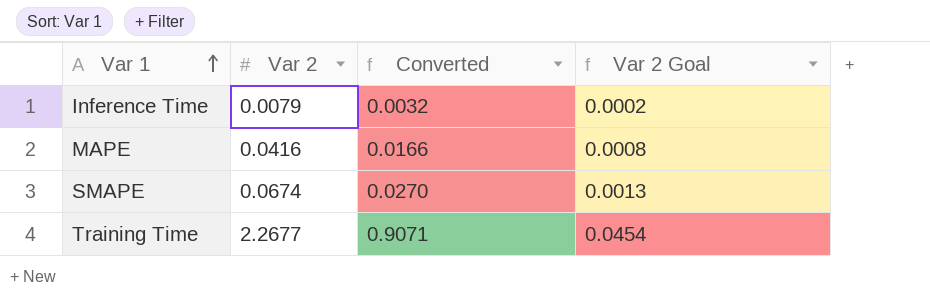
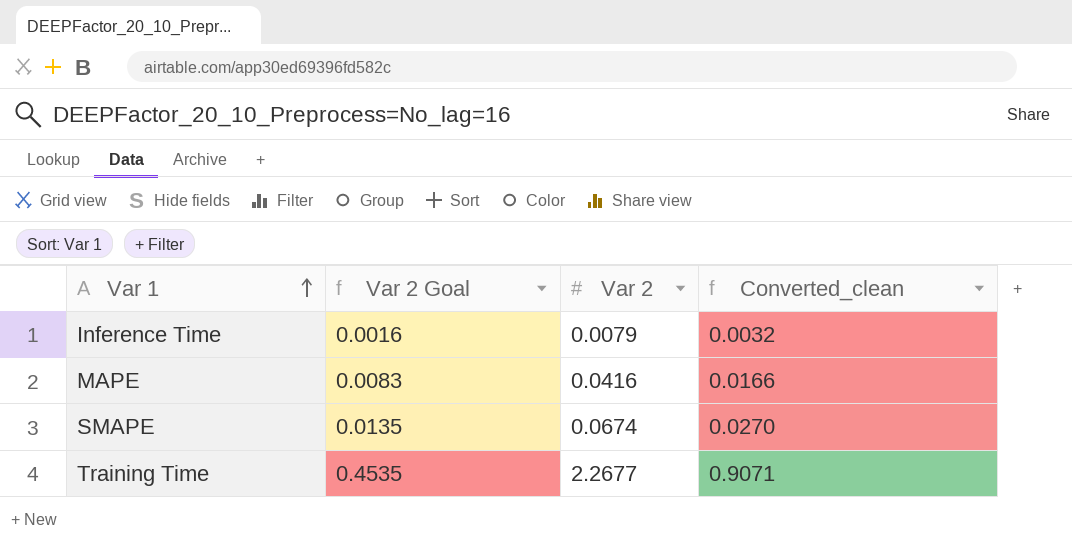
column Var 2 Goal | formula: [Var 2] * 0.02 -> [Var 2] * 0.2
column Var 2 Goal | position: 4 -> 2
column name: Converted -> Converted_clean

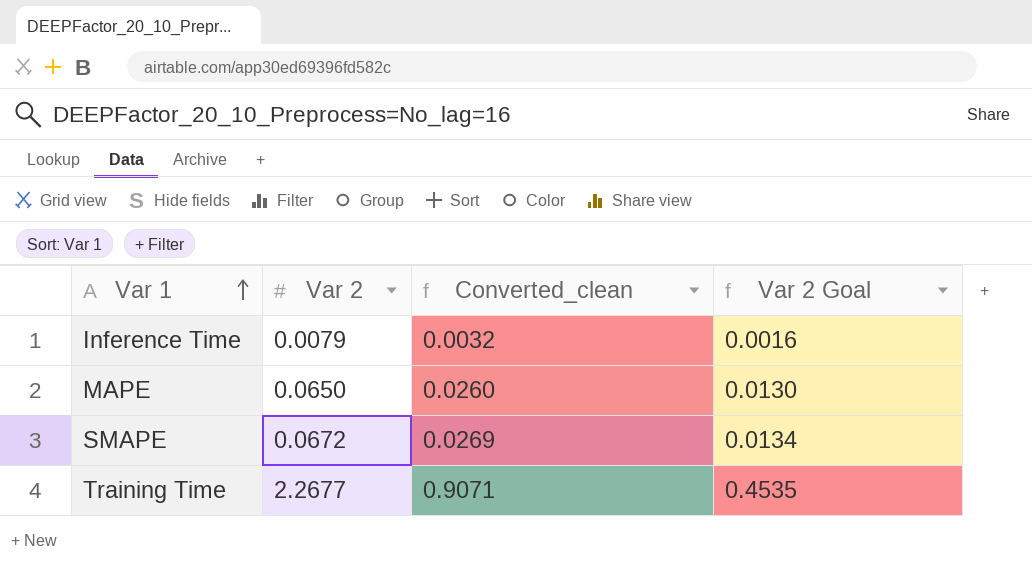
column Var 2 Goal | position: 2 -> 4
MAPE | Var 2: 0.0416 -> 0.0650
MAPE | Converted_clean: 0.0166 -> 0.0260
MAPE | Var 2 Goal: 0.0083 -> 0.0130
SMAPE | Var 2: 0.0674 -> 0.0672
SMAPE | Converted_clean: 0.0270 -> 0.0269
SMAPE | Var 2 Goal: 0.0135 -> 0.0134

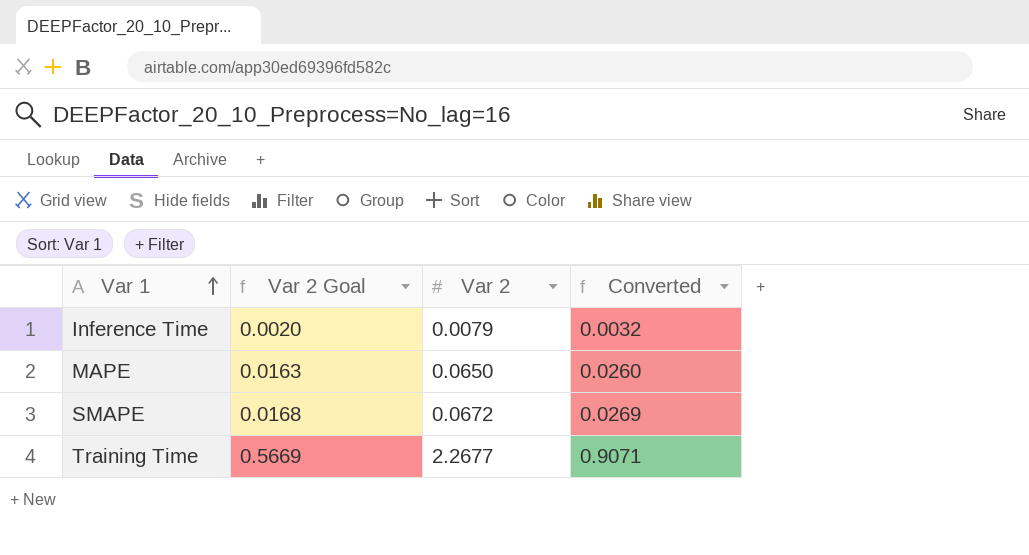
column Var 2 Goal | formula: [Var 2] * 0.2 -> [Var 2] * 0.25
column Var 2 Goal | position: 4 -> 2
column name: Converted_clean -> Converted

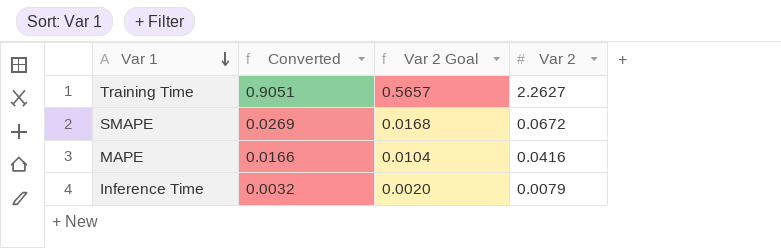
row order: Var 1 ascending -> Var 1 descending
column Converted | position: 4 -> 2
Training Time | Converted: 0.9071 -> 0.9051
Training Time | Var 2 Goal: 0.5669 -> 0.5657
Training Time | Var 2: 2.2677 -> 2.2627
MAPE | Converted: 0.0260 -> 0.0166
MAPE | Var 2 Goal: 0.0163 -> 0.0104
MAPE | Var 2: 0.0650 -> 0.0416

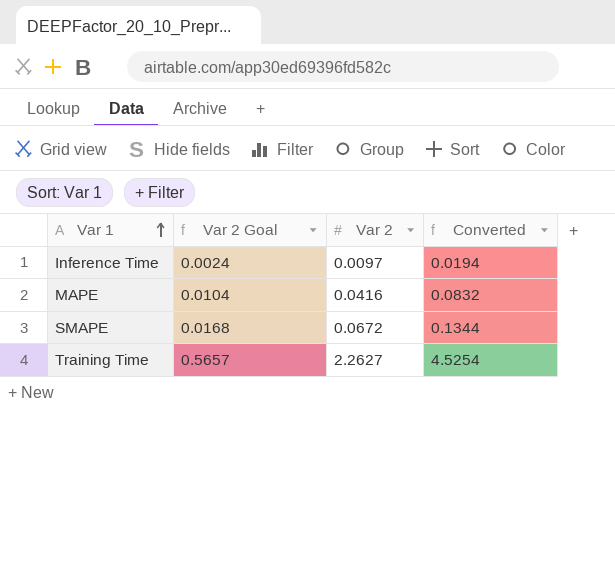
row order: Var 1 descending -> Var 1 ascending
column Converted | formula: [Var 2] * 0.4 -> [Var 2] * 2
column Converted | position: 2 -> 4
Inference Time | Var 2 Goal: 0.0020 -> 0.0024
Inference Time | Var 2: 0.0079 -> 0.0097

